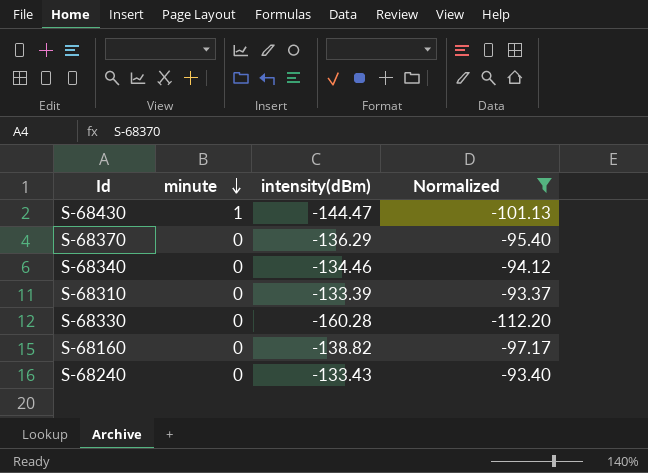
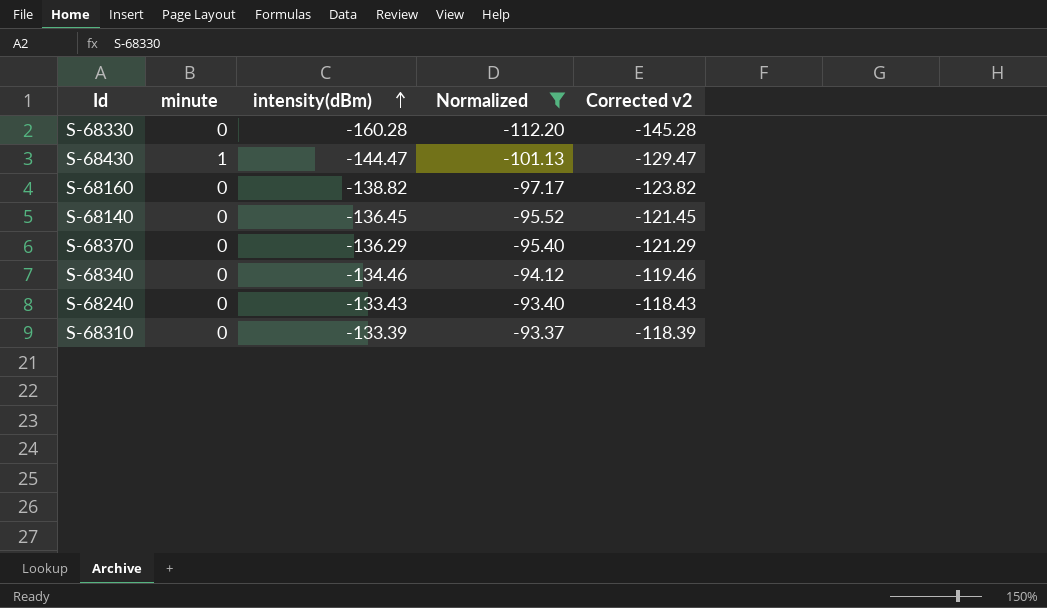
row order: minute descending -> intensity(dBm) ascending
column Corrected v2 | formula: none -> [intensity(dBm)] + 15
row S-68140: none -> 0 | -136.45 | -95.52 | -121.45

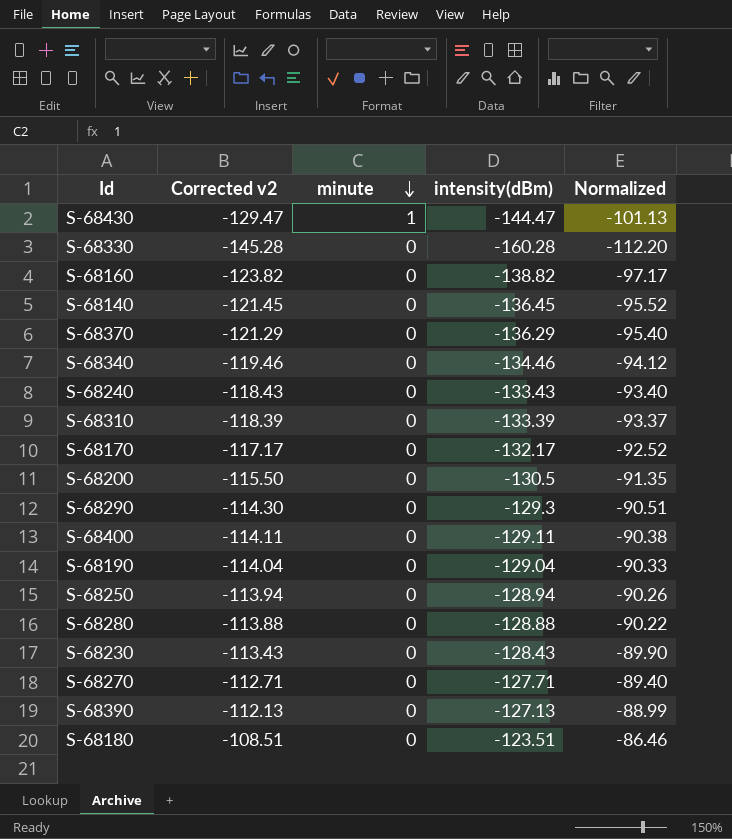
filter: Normalized <= -93.37 -> none
row order: intensity(dBm) ascending -> minute descending
column Corrected v2 | position: 5 -> 2

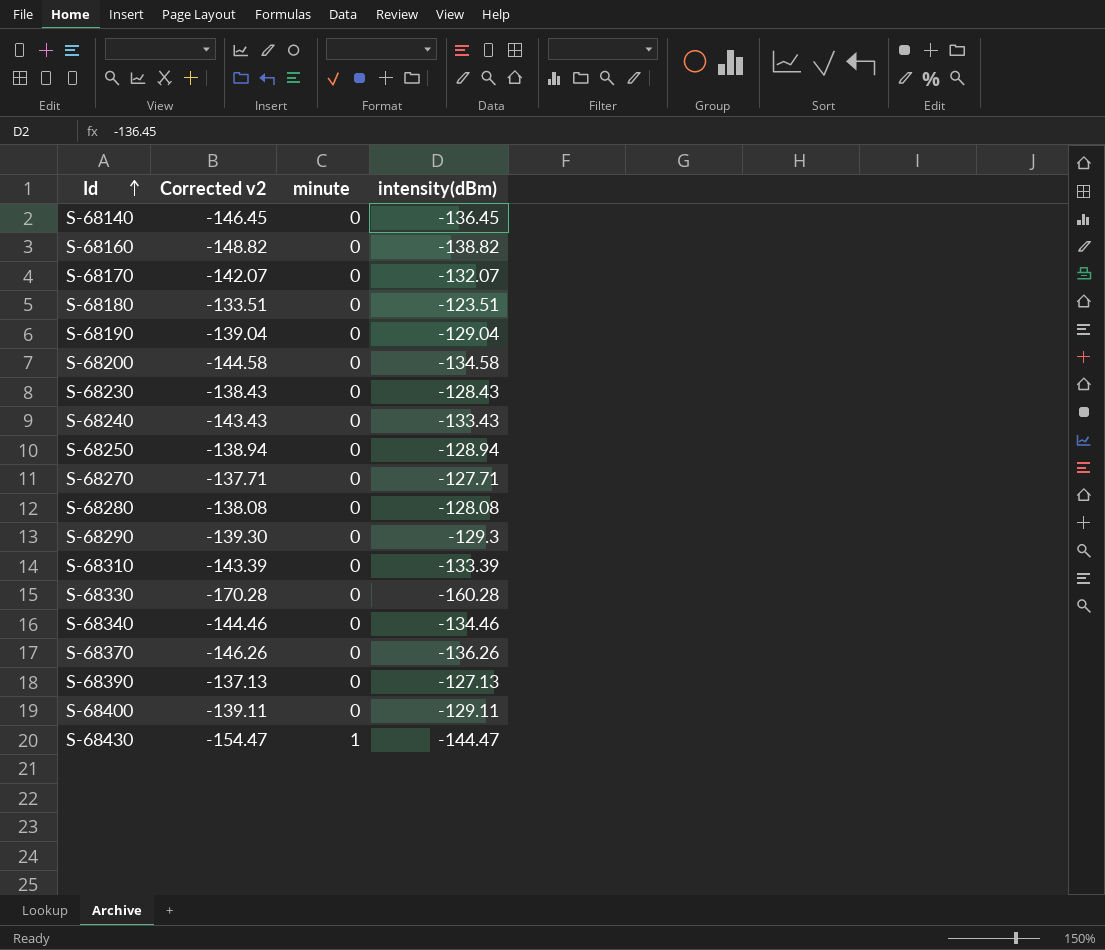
row order: minute descending -> Id ascending
column Normalized | formula: [intensity(dBm)] * 0.7 -> none
column Corrected v2 | formula: [intensity(dBm)] + 15 -> [intensity(dBm)] - 10
S-68170 | intensity(dBm): -132.17 -> -132.07
S-68200 | intensity(dBm): -130.5 -> -134.58
S-68280 | intensity(dBm): -128.88 -> -128.08
S-68370 | intensity(dBm): -136.29 -> -136.26

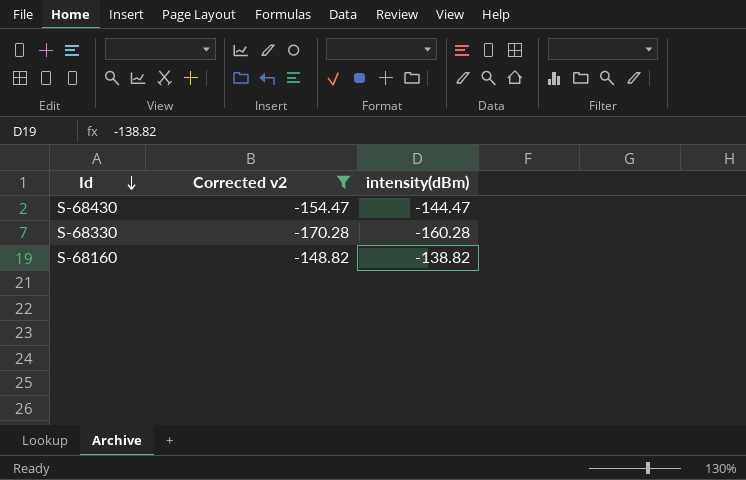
filter: none -> Corrected v2 <= -148.82
row order: Id ascending -> Id descending
column minute | position: 3 -> none

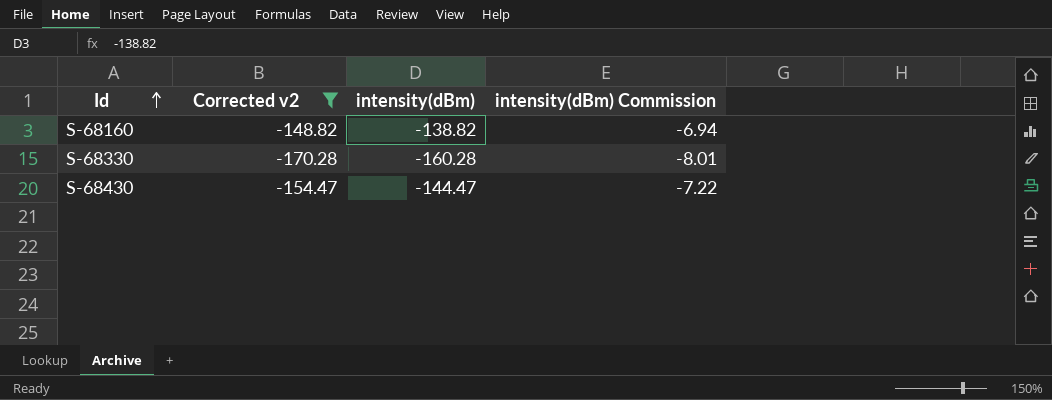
row order: Id descending -> Id ascending
column intensity(dBm) Commission | formula: none -> [intensity(dBm)] * 0.05

